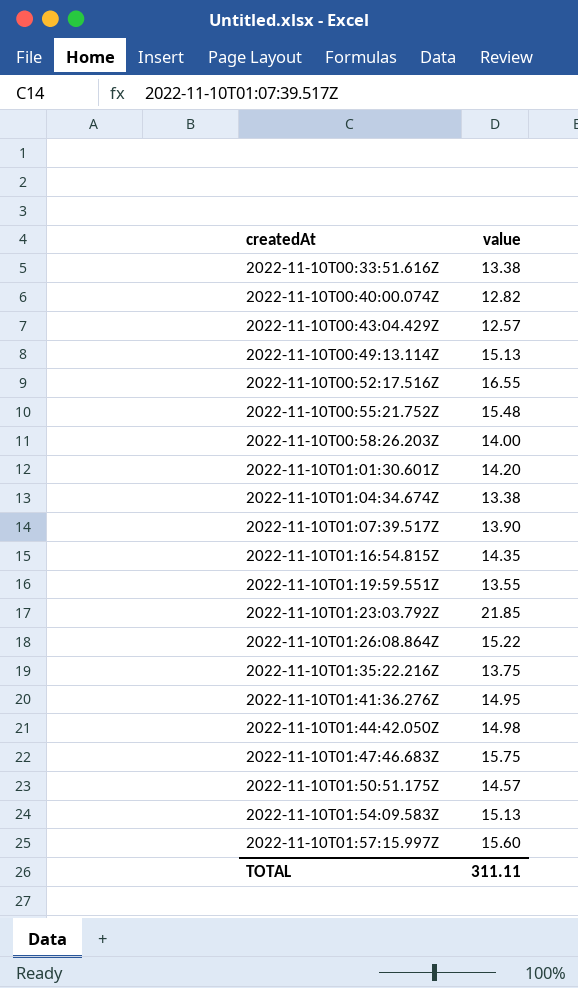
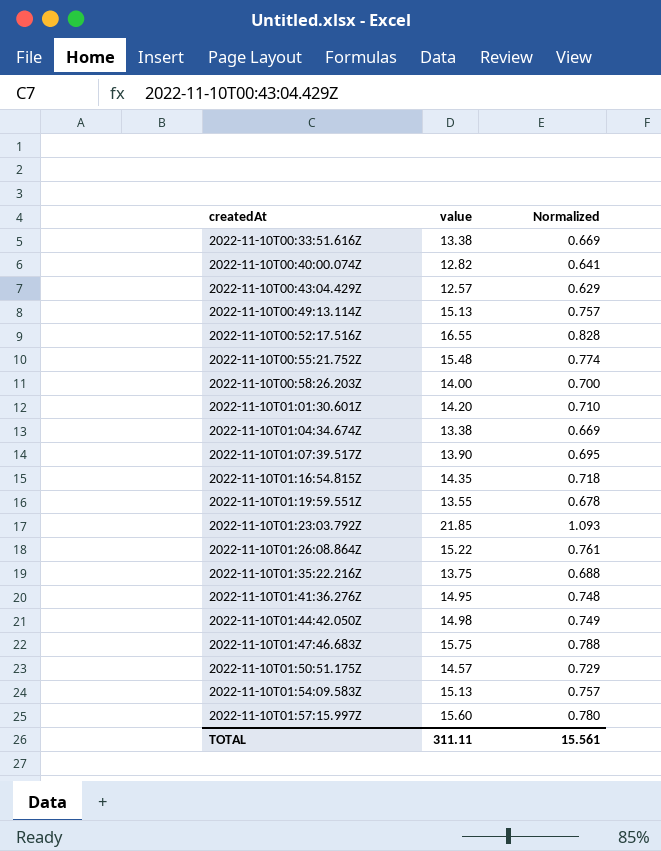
column Normalized | formula: none -> [value] * 0.05

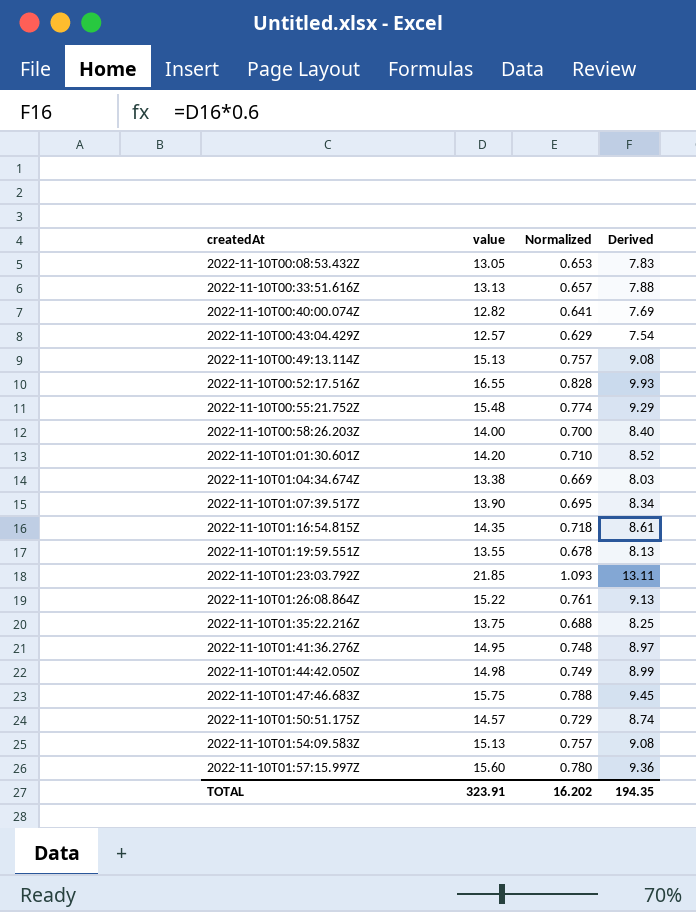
column Derived | formula: none -> [value] * 0.6
row 2022-11-10T00:08:53.432Z: none -> 13.05 | 0.653 | 7.83
2022-11-10T00:33:51.616Z | value: 13.38 -> 13.13
2022-11-10T00:33:51.616Z | Normalized: 0.669 -> 0.657
TOTAL | value: 311.11 -> 323.91
TOTAL | Normalized: 15.561 -> 16.202

